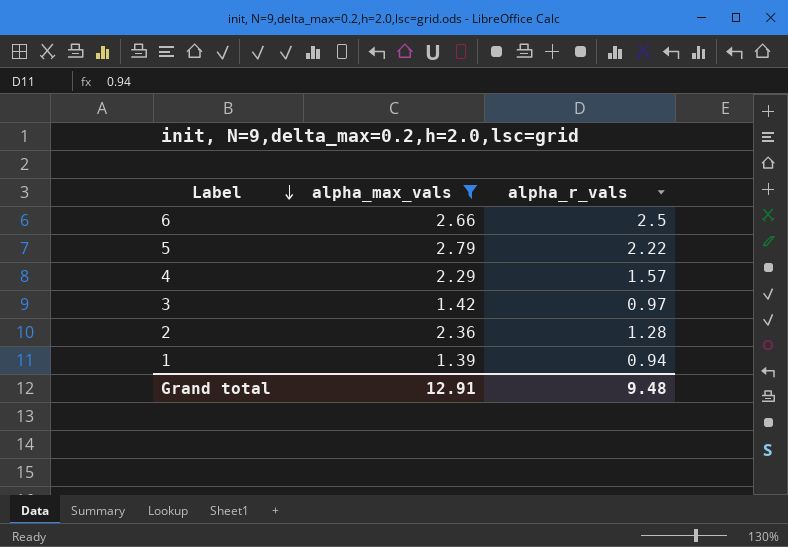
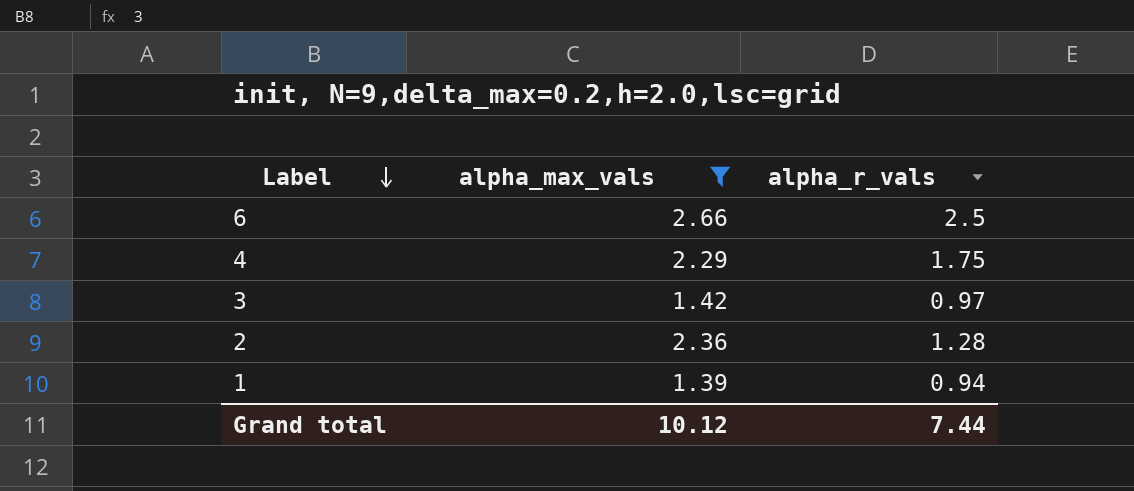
row 5: 2.79 | 2.22 -> none
4 | alpha_r_vals: 1.57 -> 1.75
Grand total | alpha_max_vals: 12.91 -> 10.12
Grand total | alpha_r_vals: 9.48 -> 7.44

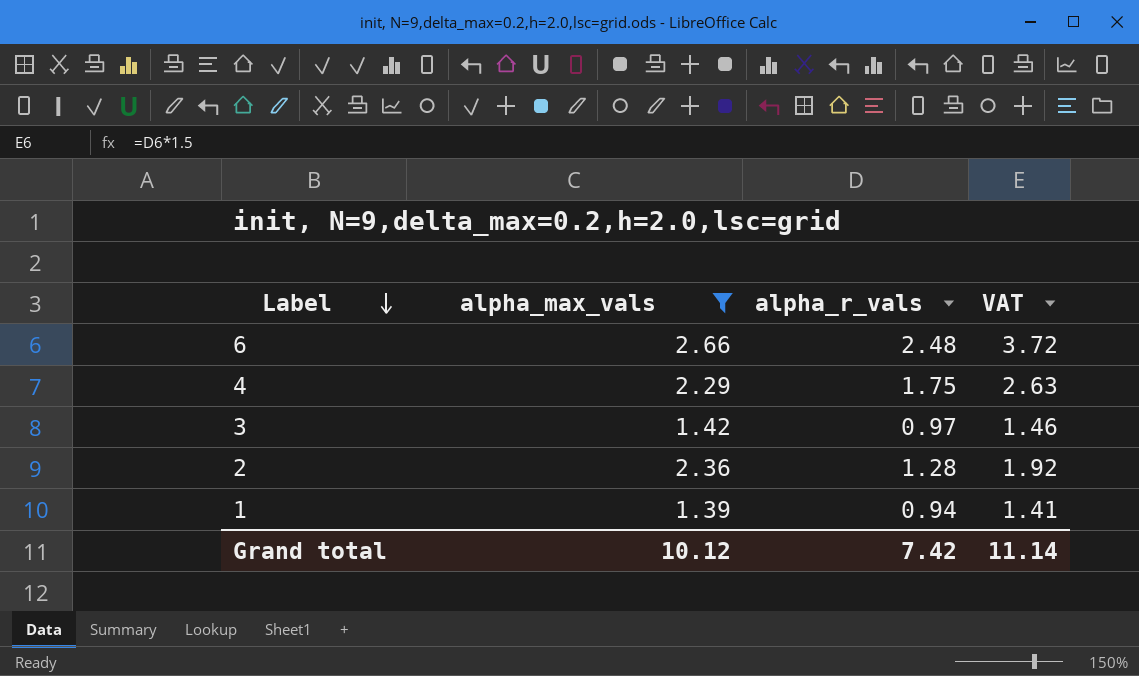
column VAT | formula: none -> [alpha_r_vals] * 1.5
6 | alpha_r_vals: 2.5 -> 2.48
Grand total | alpha_r_vals: 7.44 -> 7.42

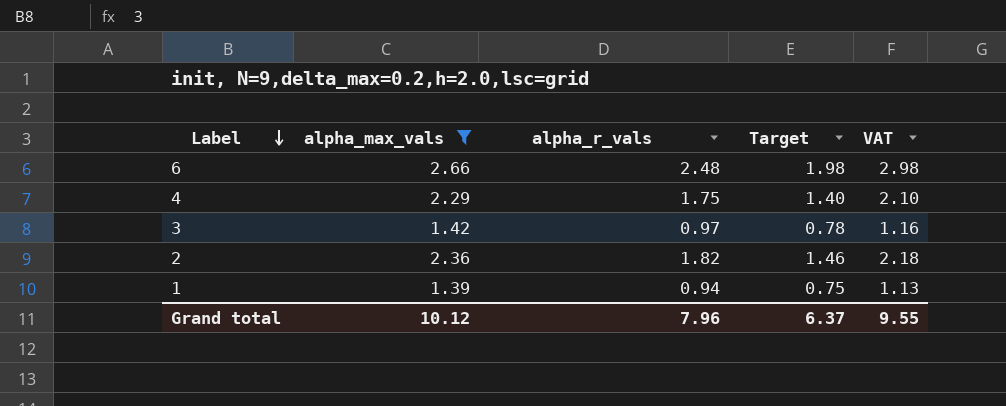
column Target | formula: none -> [alpha_r_vals] * 0.8
column VAT | formula: [alpha_r_vals] * 1.5 -> [alpha_r_vals] * 1.2
2 | alpha_r_vals: 1.28 -> 1.82
Grand total | alpha_r_vals: 7.42 -> 7.96
Grand total | VAT: 11.14 -> 9.55

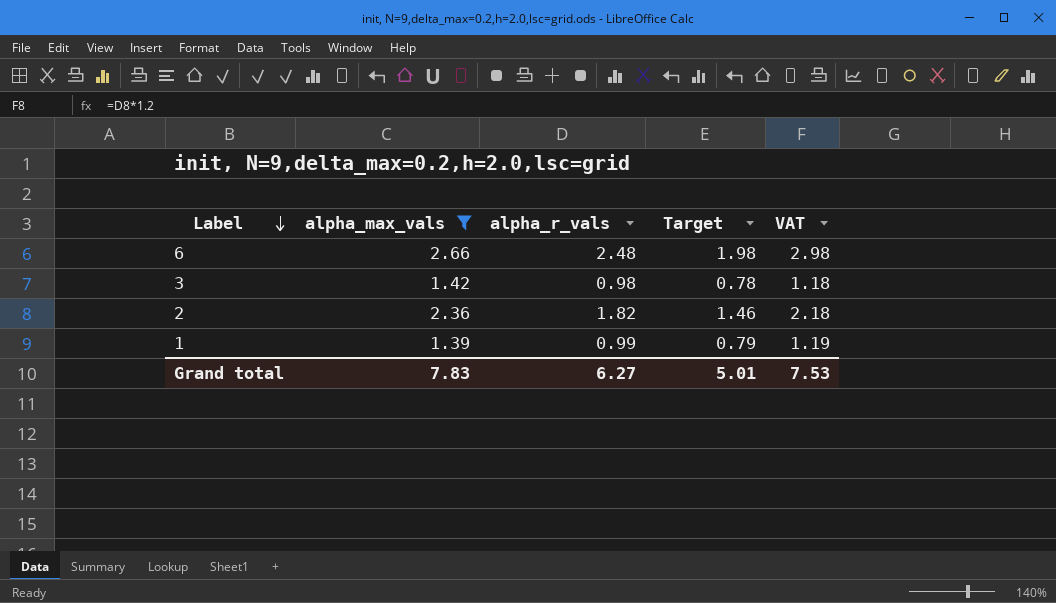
row 4: 2.29 | 1.75 | 1.40 | 2.10 -> none
3 | alpha_r_vals: 0.97 -> 0.98
3 | VAT: 1.16 -> 1.18
1 | alpha_r_vals: 0.94 -> 0.99
1 | Target: 0.75 -> 0.79
1 | VAT: 1.13 -> 1.19
Grand total | alpha_max_vals: 10.12 -> 7.83
Grand total | alpha_r_vals: 7.96 -> 6.27
Grand total | Target: 6.37 -> 5.01
Grand total | VAT: 9.55 -> 7.53

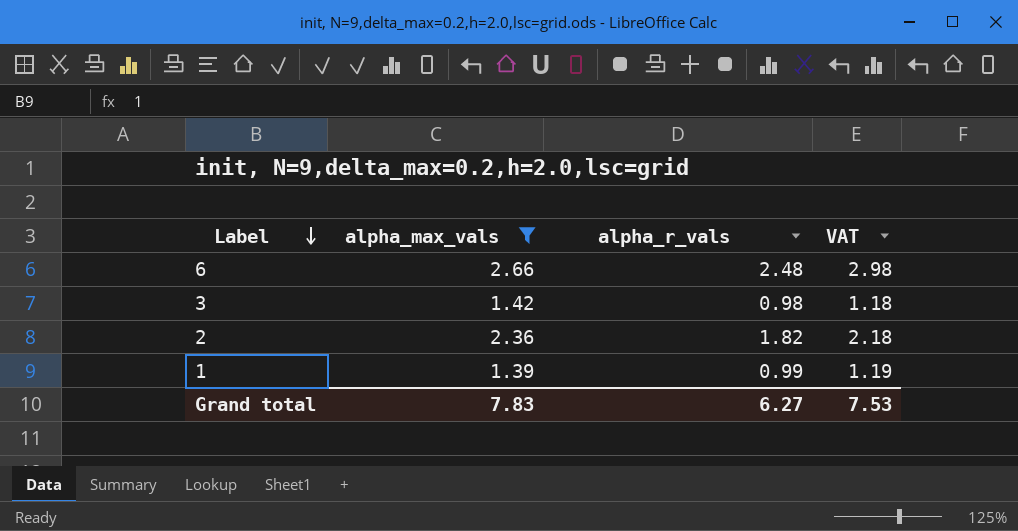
column Target | formula: [alpha_r_vals] * 0.8 -> none

